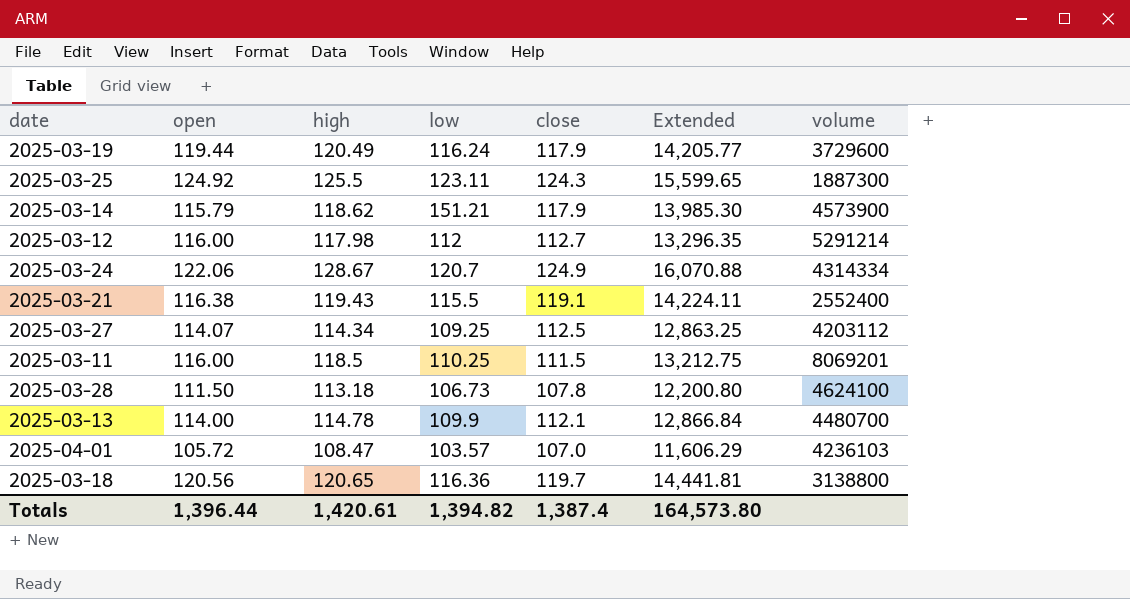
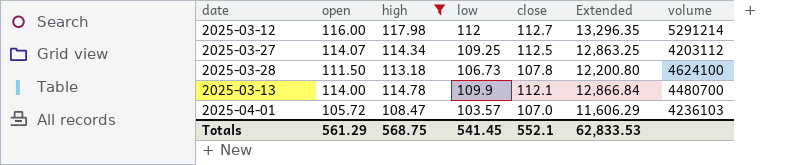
filter: none -> high <= 117.98
Totals | open: 1,396.44 -> 561.29
Totals | high: 1,420.61 -> 568.75
Totals | low: 1,394.82 -> 541.45
Totals | close: 1,387.4 -> 552.1
Totals | Extended: 164,573.80 -> 62,833.53

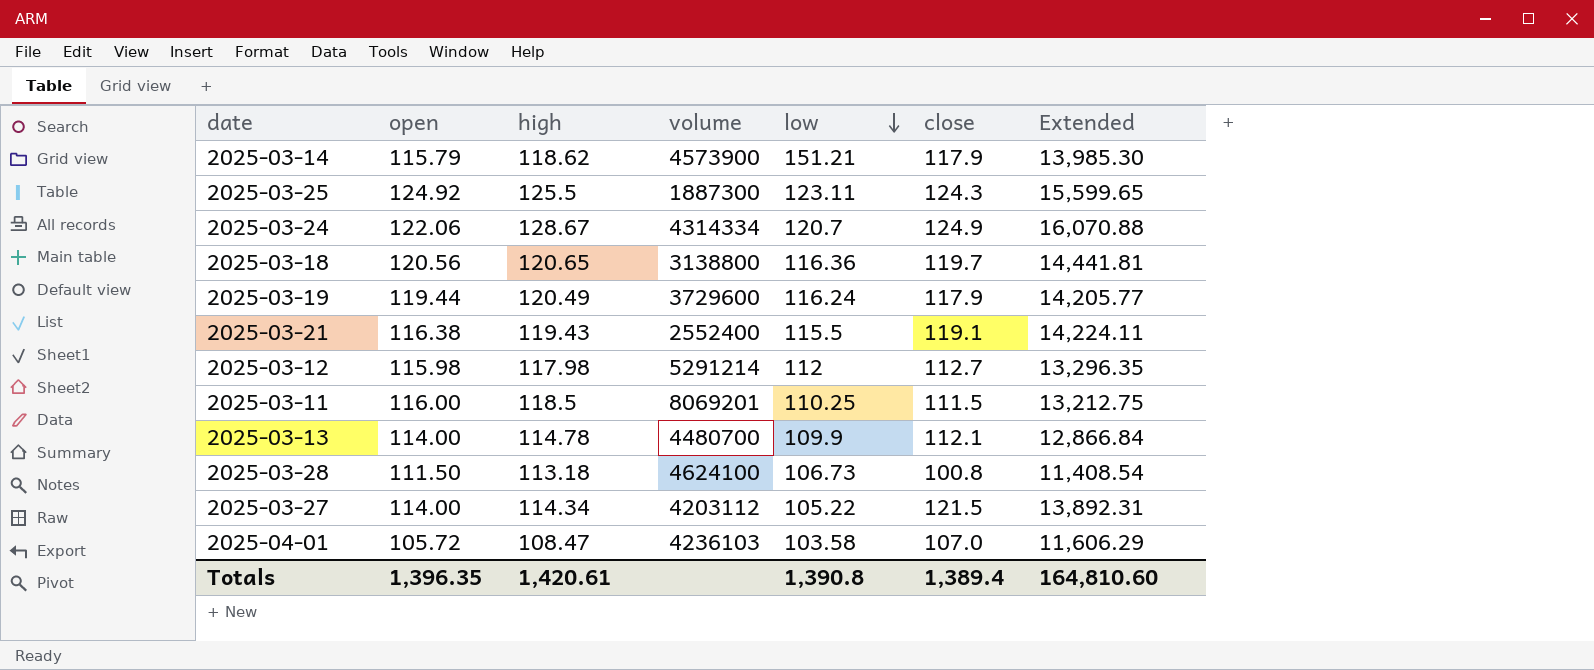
filter: high <= 117.98 -> none
row order: none -> low descending
column volume | position: 7 -> 4
2025-03-12 | open: 116.00 -> 115.98
2025-03-28 | close: 107.8 -> 100.8
2025-03-28 | Extended: 12,200.80 -> 11,408.54
2025-03-27 | open: 114.07 -> 114.00
2025-03-27 | low: 109.25 -> 105.22
2025-03-27 | close: 112.5 -> 121.5
2025-03-27 | Extended: 12,863.25 -> 13,892.31
2025-04-01 | low: 103.57 -> 103.58
Totals | open: 561.29 -> 1,396.35
Totals | high: 568.75 -> 1,420.61
Totals | low: 541.45 -> 1,390.8
Totals | close: 552.1 -> 1,389.4
Totals | Extended: 62,833.53 -> 164,810.60

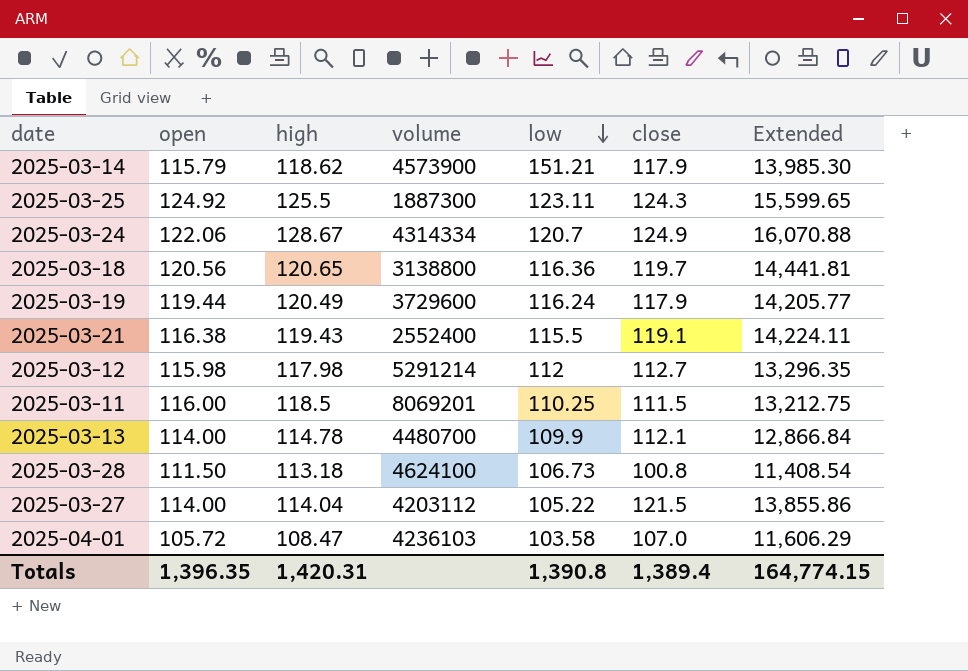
2025-03-27 | high: 114.34 -> 114.04
2025-03-27 | Extended: 13,892.31 -> 13,855.86
Totals | high: 1,420.61 -> 1,420.31
Totals | Extended: 164,810.60 -> 164,774.15

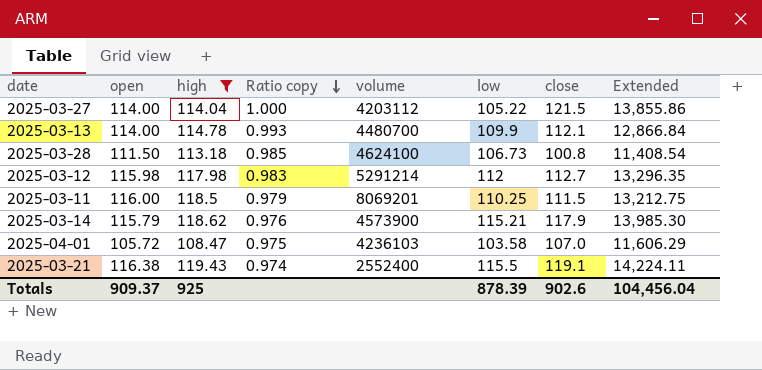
filter: none -> high <= 119.43
row order: low descending -> Ratio copy descending
column Ratio copy | formula: none -> [open] / [high]
2025-03-14 | low: 151.21 -> 115.21
Totals | open: 1,396.35 -> 909.37
Totals | high: 1,420.31 -> 925
Totals | low: 1,390.8 -> 878.39
Totals | close: 1,389.4 -> 902.6
Totals | Extended: 164,774.15 -> 104,456.04

